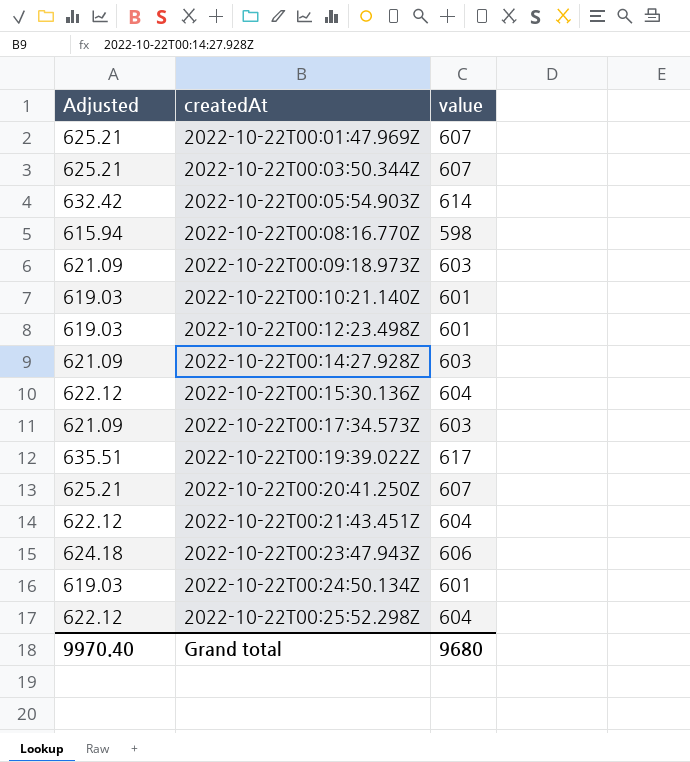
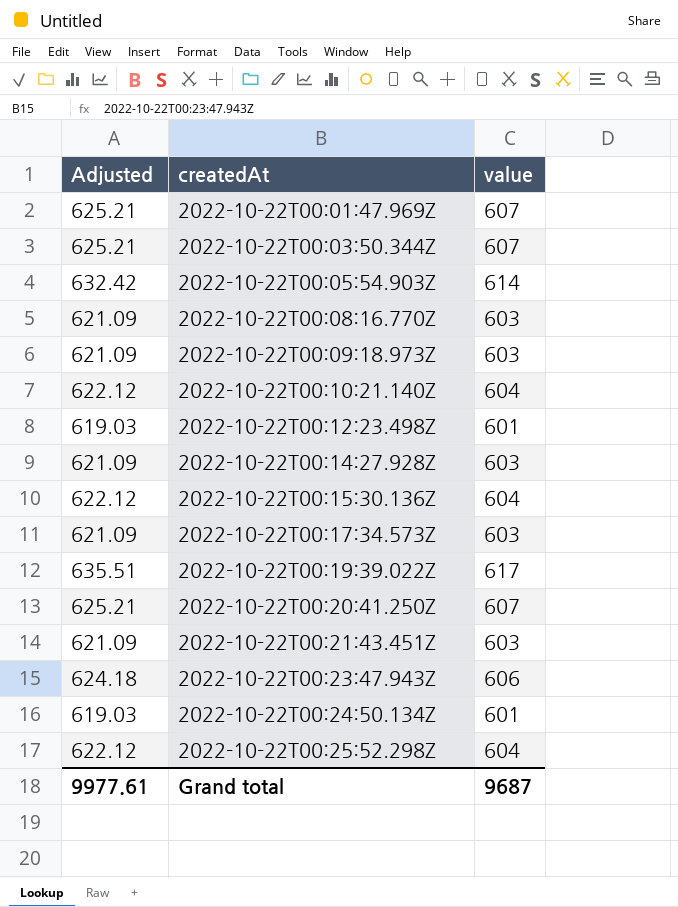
2022-10-22T00:08:16.770Z | Adjusted: 615.94 -> 621.09
2022-10-22T00:08:16.770Z | value: 598 -> 603
2022-10-22T00:10:21.140Z | Adjusted: 619.03 -> 622.12
2022-10-22T00:10:21.140Z | value: 601 -> 604
2022-10-22T00:21:43.451Z | Adjusted: 622.12 -> 621.09
2022-10-22T00:21:43.451Z | value: 604 -> 603
Grand total | Adjusted: 9970.40 -> 9977.61
Grand total | value: 9680 -> 9687

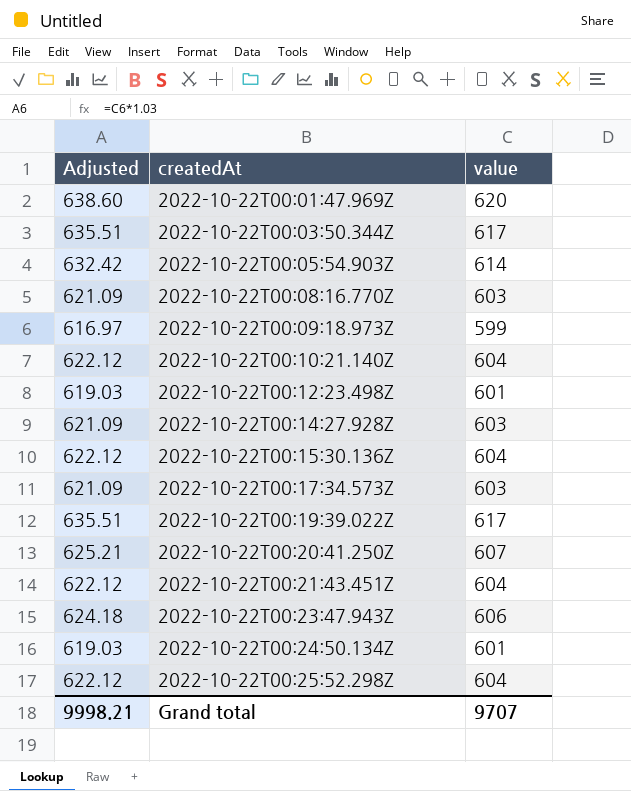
2022-10-22T00:01:47.969Z | Adjusted: 625.21 -> 638.60
2022-10-22T00:01:47.969Z | value: 607 -> 620
2022-10-22T00:03:50.344Z | Adjusted: 625.21 -> 635.51
2022-10-22T00:03:50.344Z | value: 607 -> 617
2022-10-22T00:09:18.973Z | Adjusted: 621.09 -> 616.97
2022-10-22T00:09:18.973Z | value: 603 -> 599
2022-10-22T00:21:43.451Z | Adjusted: 621.09 -> 622.12
2022-10-22T00:21:43.451Z | value: 603 -> 604
Grand total | Adjusted: 9977.61 -> 9998.21
Grand total | value: 9687 -> 9707

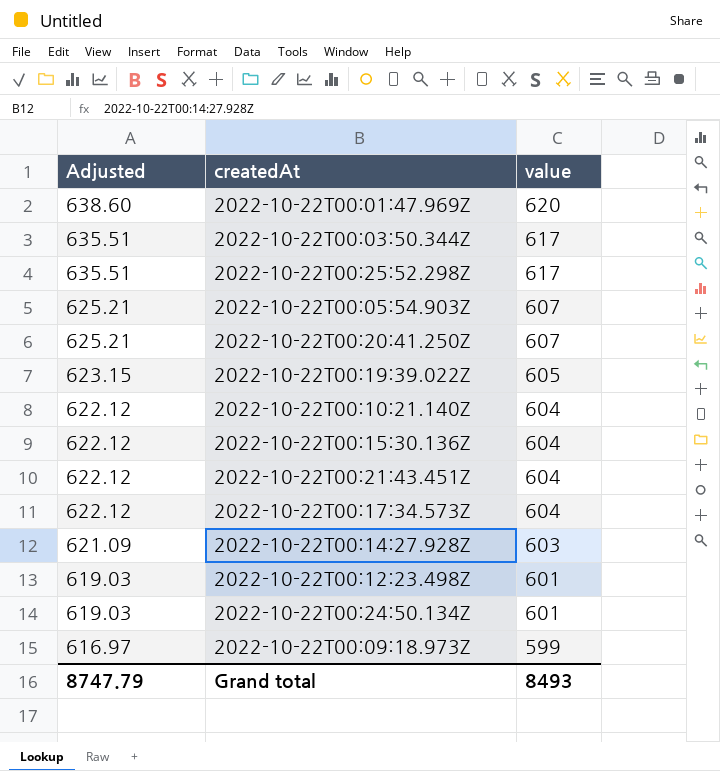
row order: createdAt ascending -> Adjusted descending
row 2022-10-22T00:08:16.770Z: 621.09 | 603 -> none
row 2022-10-22T00:23:47.943Z: 624.18 | 606 -> none
2022-10-22T00:25:52.298Z | Adjusted: 622.12 -> 635.51
2022-10-22T00:25:52.298Z | value: 604 -> 617
2022-10-22T00:05:54.903Z | Adjusted: 632.42 -> 625.21
2022-10-22T00:05:54.903Z | value: 614 -> 607
2022-10-22T00:19:39.022Z | Adjusted: 635.51 -> 623.15
2022-10-22T00:19:39.022Z | value: 617 -> 605
2022-10-22T00:17:34.573Z | Adjusted: 621.09 -> 622.12
2022-10-22T00:17:34.573Z | value: 603 -> 604
Grand total | Adjusted: 9998.21 -> 8747.79
Grand total | value: 9707 -> 8493

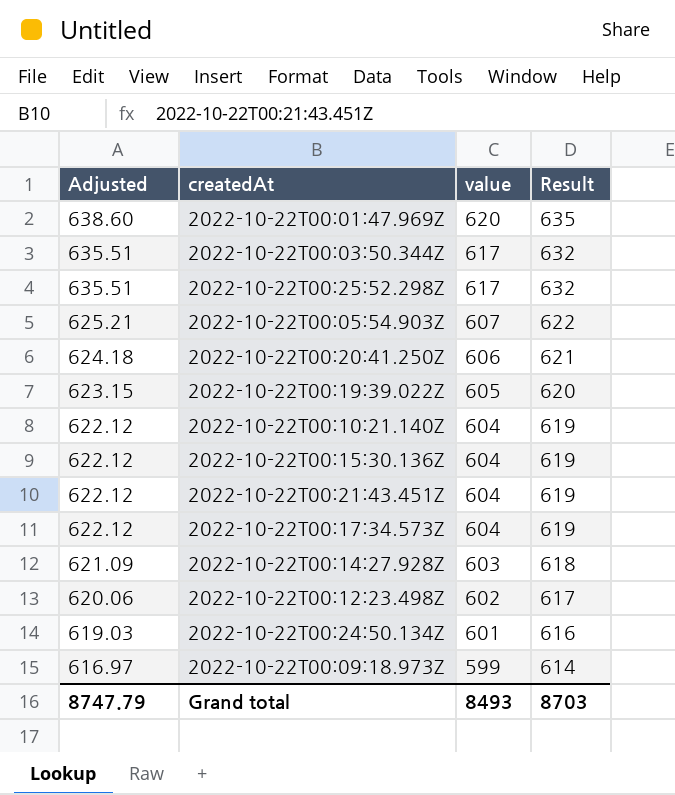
column Result | formula: none -> [value] + 15
2022-10-22T00:20:41.250Z | Adjusted: 625.21 -> 624.18
2022-10-22T00:20:41.250Z | value: 607 -> 606
2022-10-22T00:12:23.498Z | Adjusted: 619.03 -> 620.06
2022-10-22T00:12:23.498Z | value: 601 -> 602

